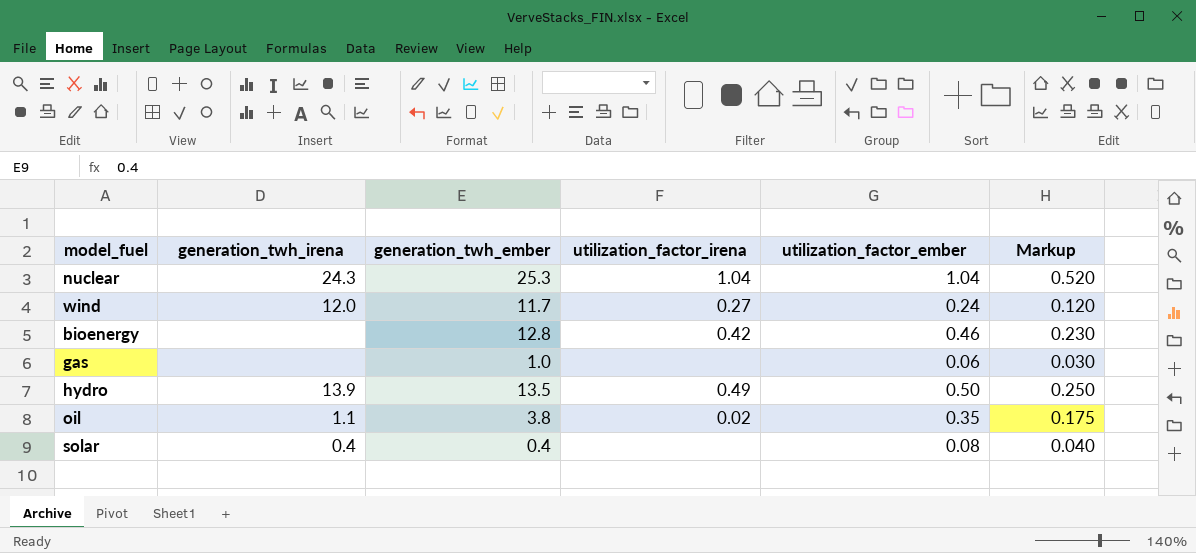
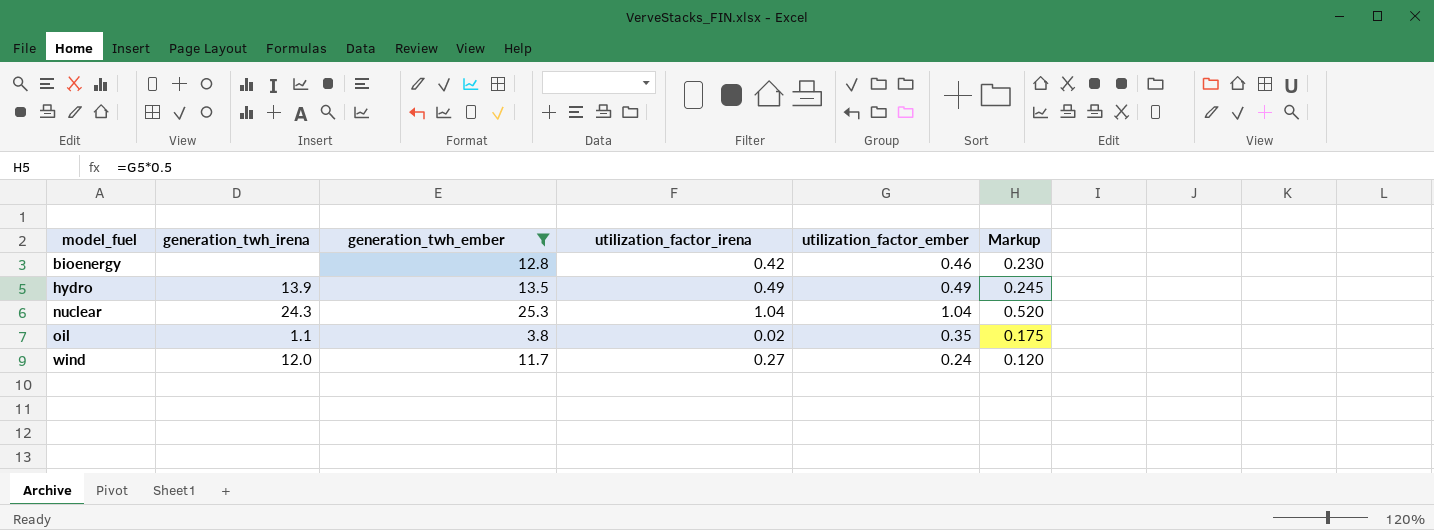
filter: none -> generation_twh_ember >= 3.8
row order: none -> model_fuel ascending
hydro | utilization_factor_ember: 0.50 -> 0.49
hydro | Markup: 0.250 -> 0.245

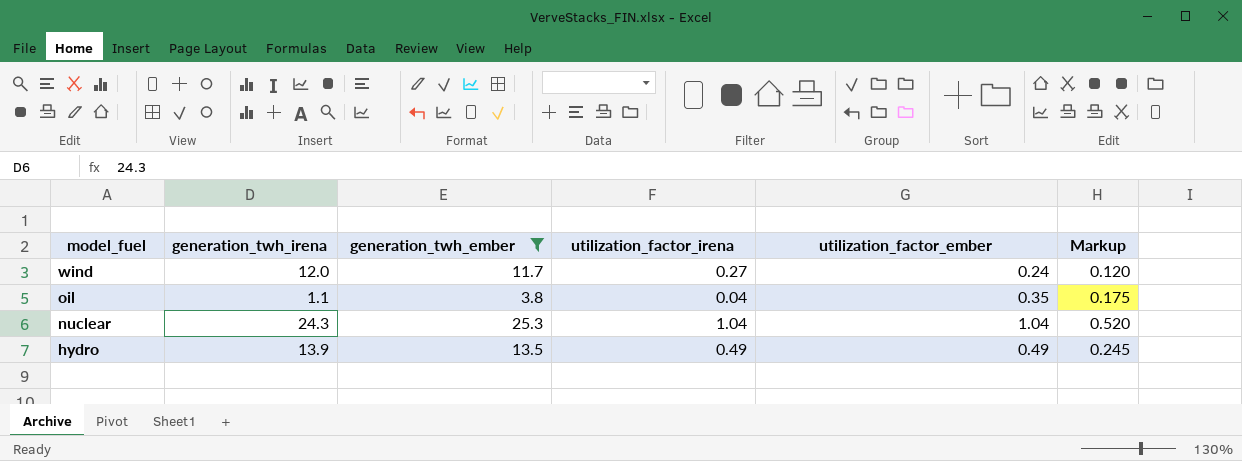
row order: model_fuel ascending -> model_fuel descending
row bioenergy: none | 12.8 | 0.42 | 0.46 | 0.230 -> none
oil | utilization_factor_irena: 0.02 -> 0.04

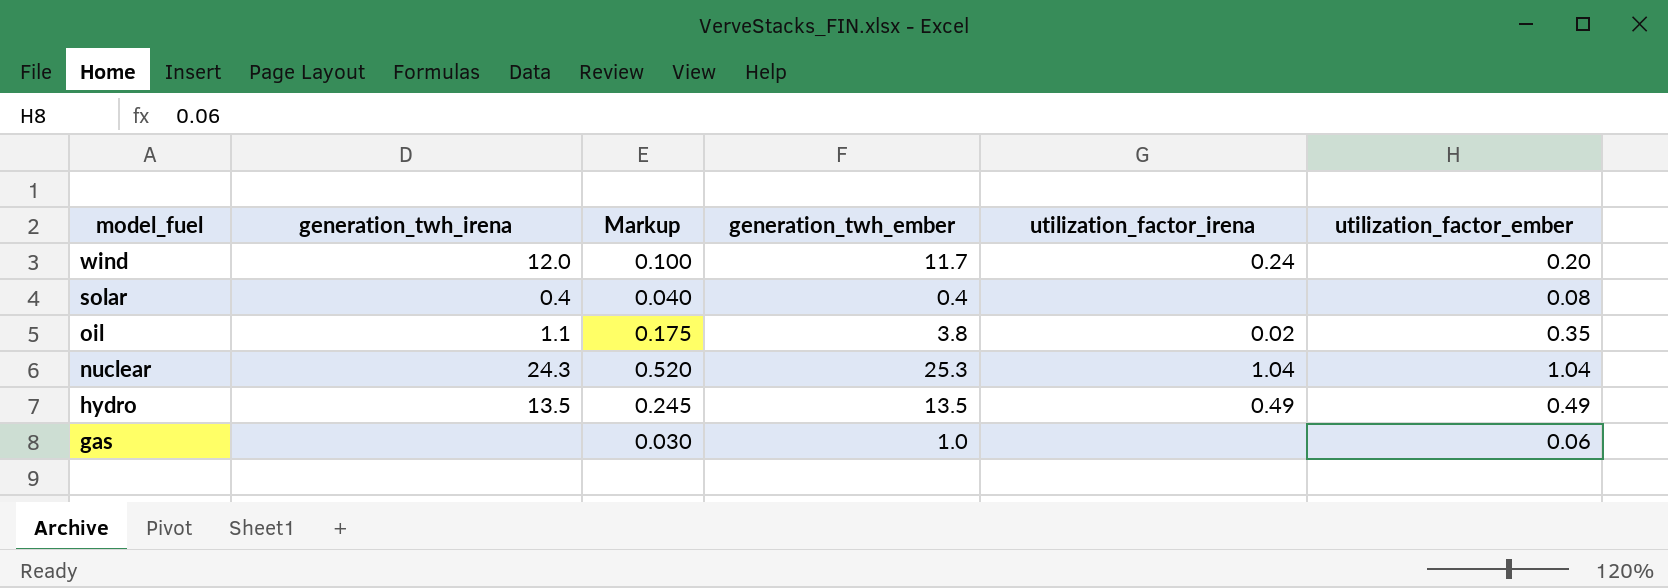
filter: generation_twh_ember >= 3.8 -> none
column Markup | position: 6 -> 3
wind | Markup: 0.120 -> 0.100
wind | utilization_factor_irena: 0.27 -> 0.24
wind | utilization_factor_ember: 0.24 -> 0.20
oil | utilization_factor_irena: 0.04 -> 0.02
hydro | generation_twh_irena: 13.9 -> 13.5

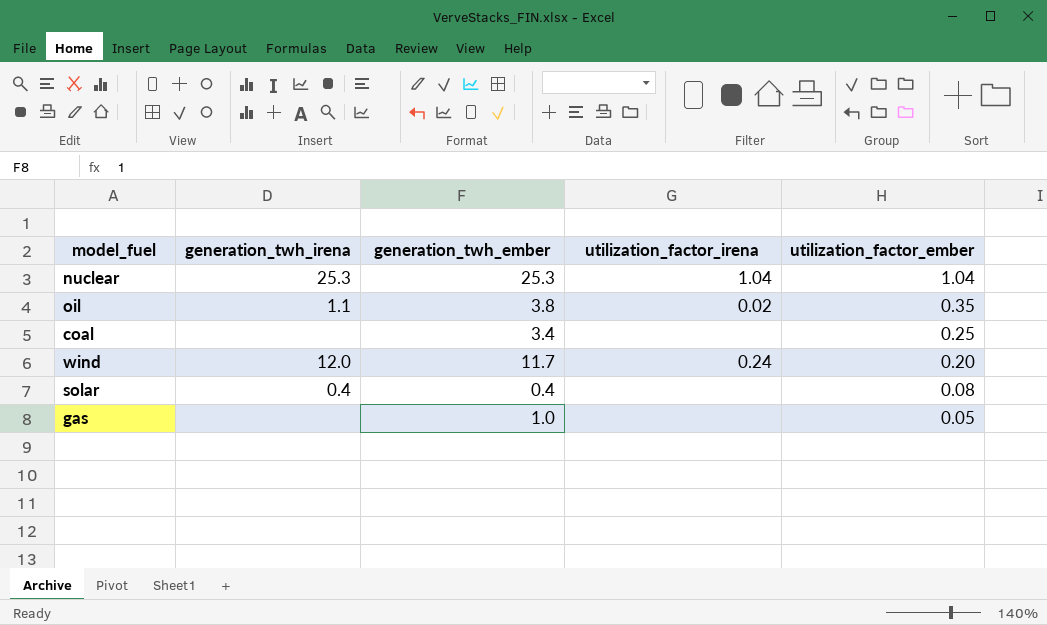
row order: model_fuel descending -> utilization_factor_ember descending
column Markup | formula: [utilization_factor_ember] * 0.5 -> none
row hydro: 13.5 | 0.245 | 13.5 | 0.49 | 0.49 -> none
nuclear | generation_twh_irena: 24.3 -> 25.3
row coal: none -> none | 3.4 | none | 0.25
gas | utilization_factor_ember: 0.06 -> 0.05

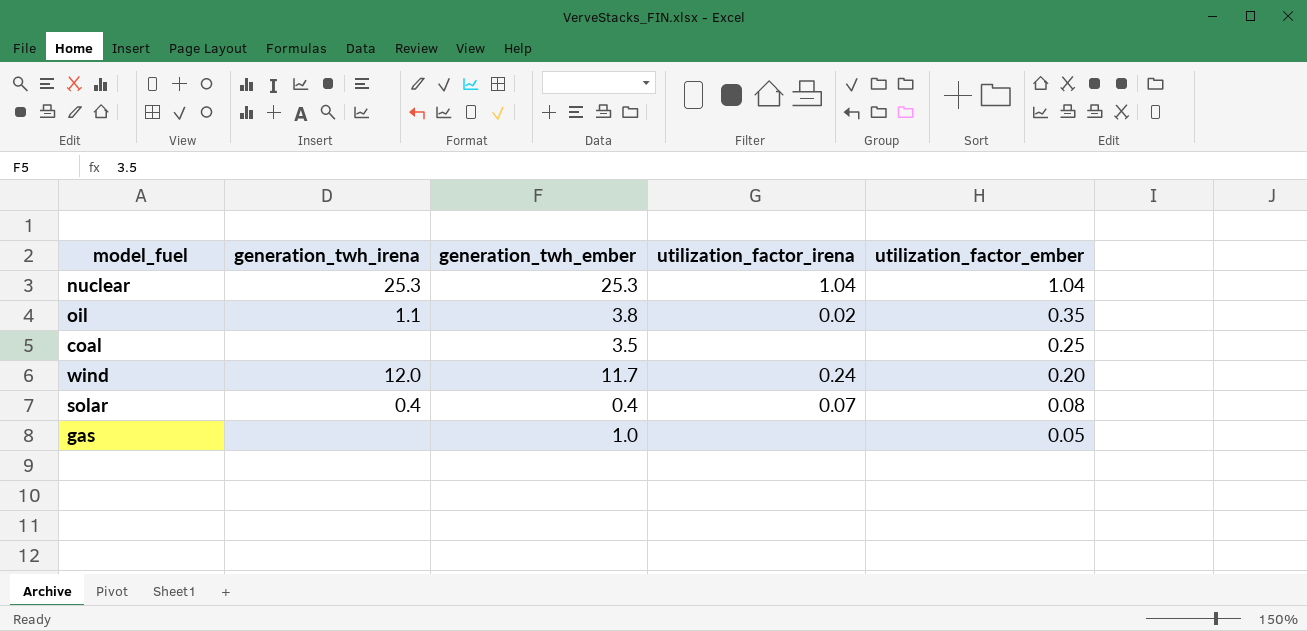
coal | generation_twh_ember: 3.4 -> 3.5
solar | utilization_factor_irena: none -> 0.07

